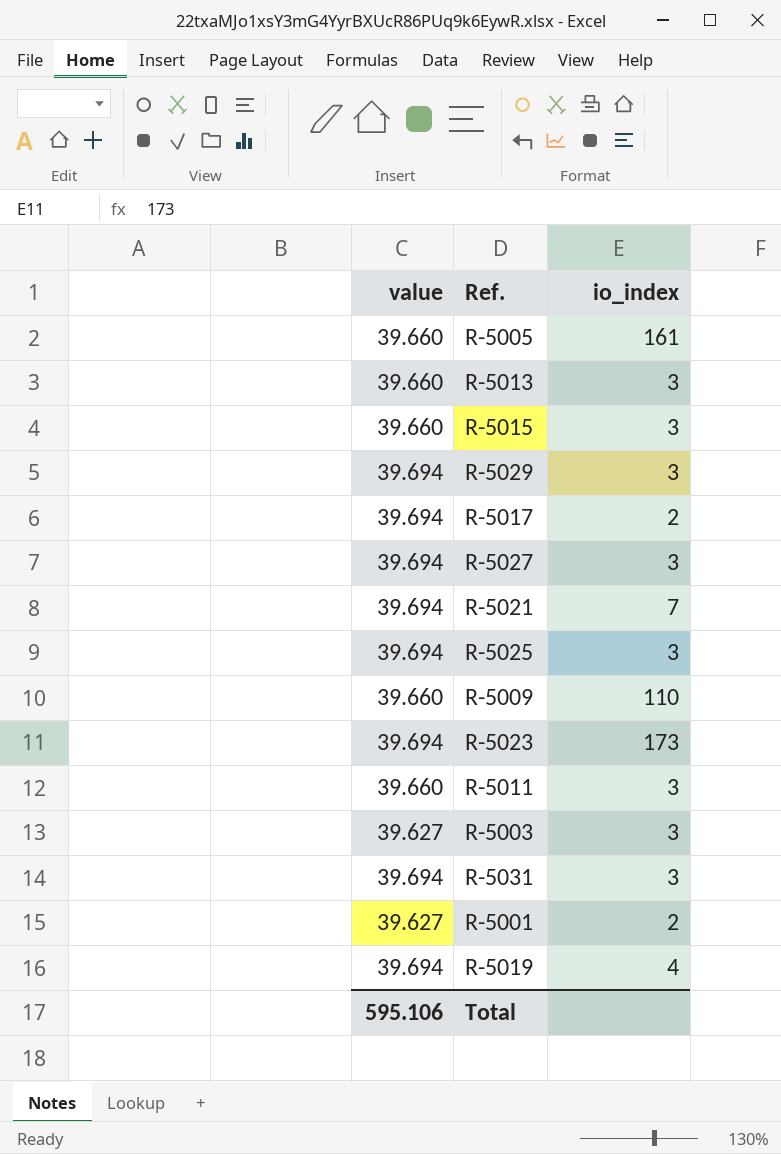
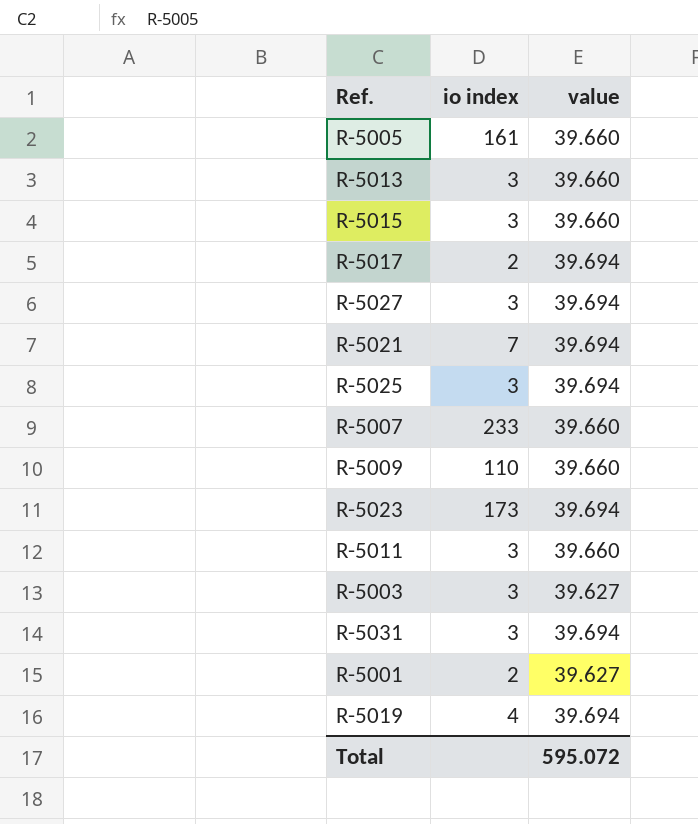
column name: io_index -> io index
column value | position: 1 -> 3
row R-5029: 39.694 | 3 -> none
row R-5007: none -> 233 | 39.660
Total | value: 595.106 -> 595.072

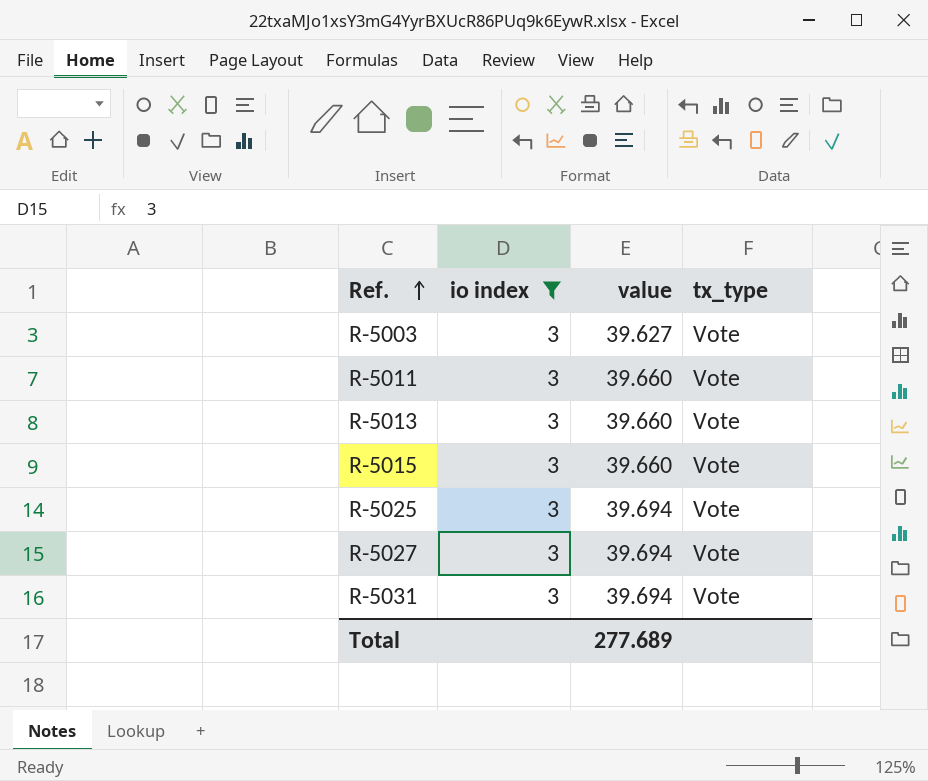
filter: none -> io index = 3
row order: none -> Ref. ascending
column tx_type | position: none -> 4
Total | value: 595.072 -> 277.689

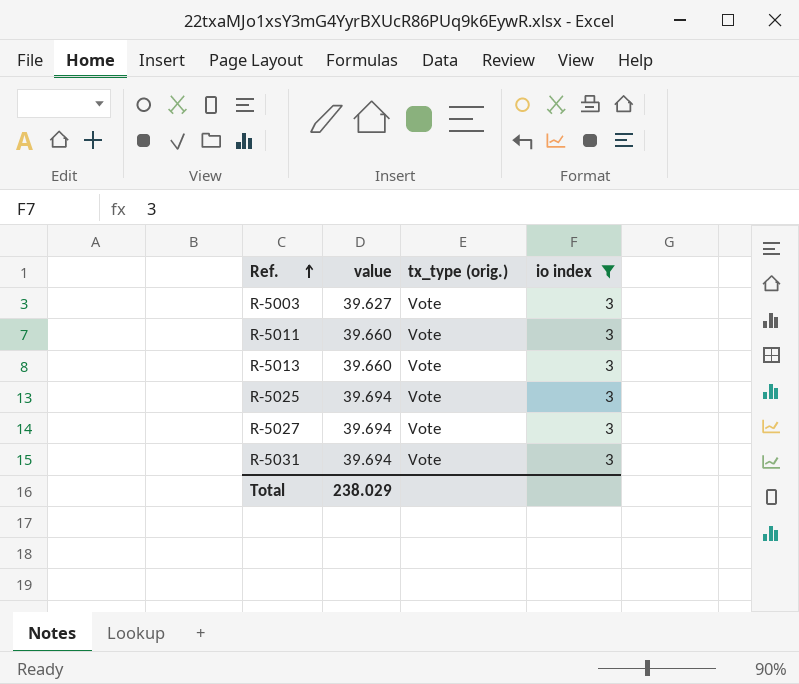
column name: tx_type -> tx_type (orig.)
column io index | position: 2 -> 4
row R-5015: 3 | 39.660 | Vote -> none
Total | value: 277.689 -> 238.029

